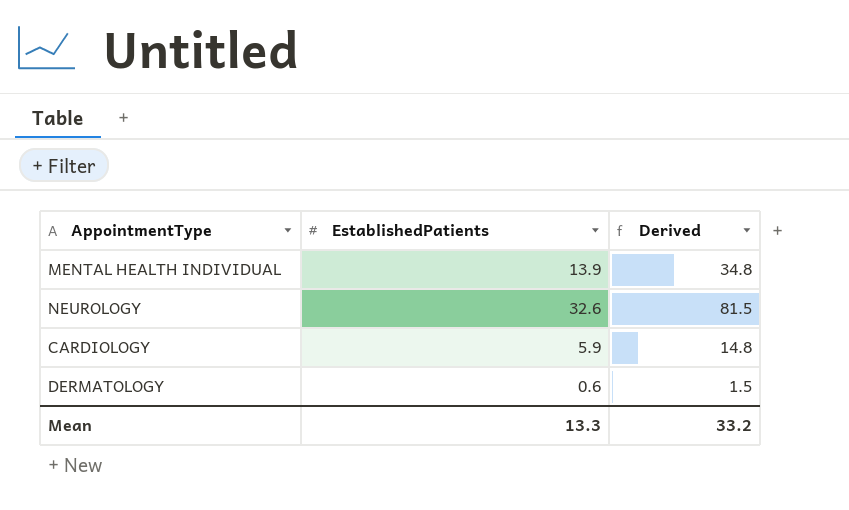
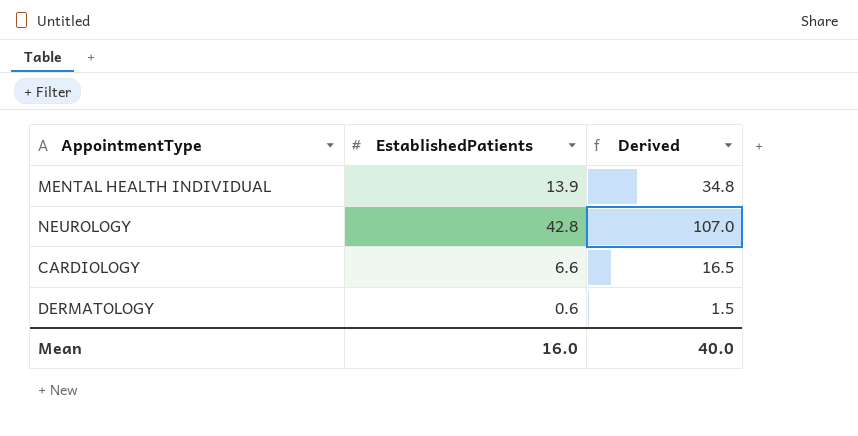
NEUROLOGY | EstablishedPatients: 32.6 -> 42.8
NEUROLOGY | Derived: 81.5 -> 107.0
CARDIOLOGY | EstablishedPatients: 5.9 -> 6.6
CARDIOLOGY | Derived: 14.8 -> 16.5
Mean | EstablishedPatients: 13.3 -> 16.0
Mean | Derived: 33.2 -> 40.0

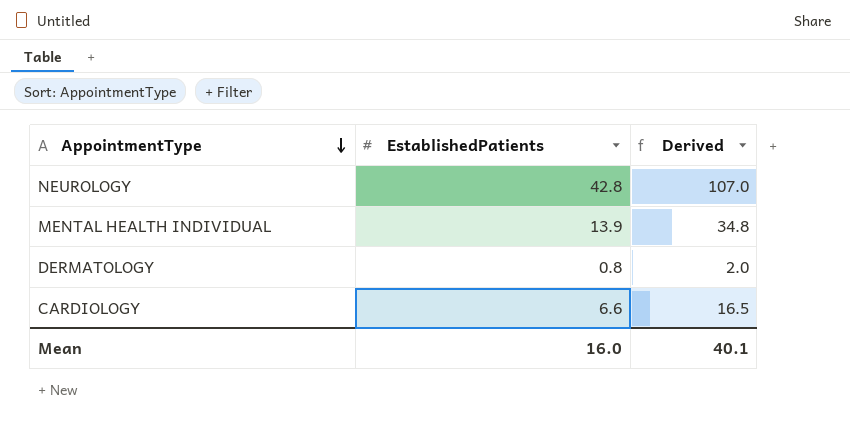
row order: none -> AppointmentType descending
DERMATOLOGY | EstablishedPatients: 0.6 -> 0.8
DERMATOLOGY | Derived: 1.5 -> 2.0
Mean | Derived: 40.0 -> 40.1

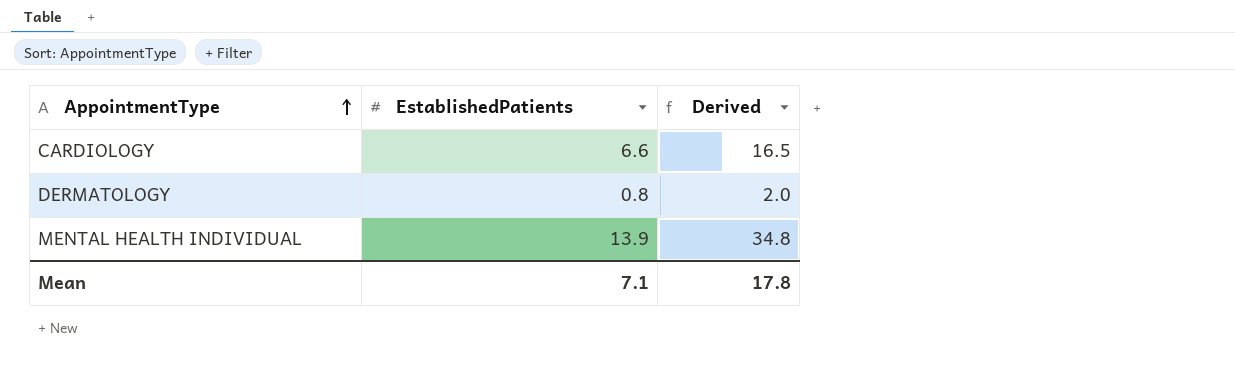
row order: AppointmentType descending -> AppointmentType ascending
row NEUROLOGY: 42.8 | 107.0 -> none
Mean | EstablishedPatients: 16.0 -> 7.1
Mean | Derived: 40.1 -> 17.8

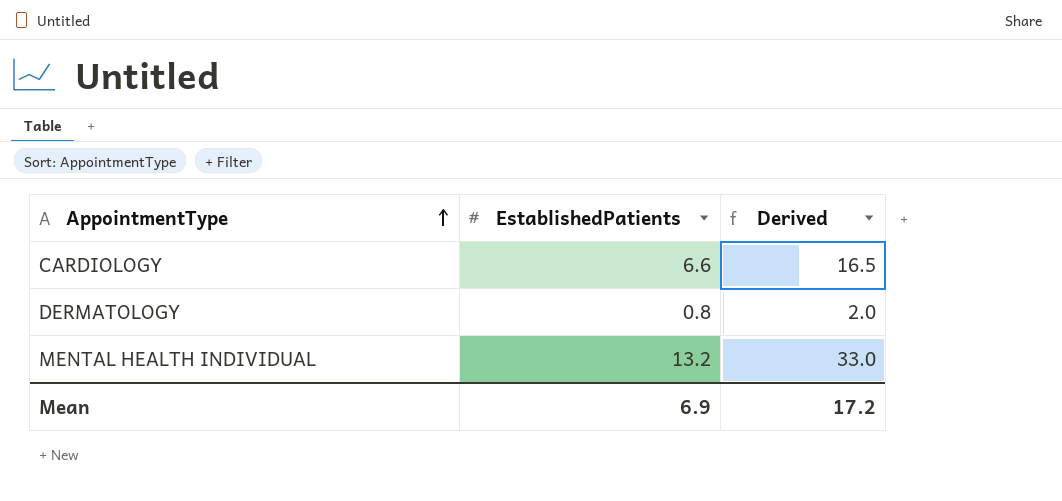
MENTAL HEALTH INDIVIDUAL | EstablishedPatients: 13.9 -> 13.2
MENTAL HEALTH INDIVIDUAL | Derived: 34.8 -> 33.0
Mean | EstablishedPatients: 7.1 -> 6.9
Mean | Derived: 17.8 -> 17.2

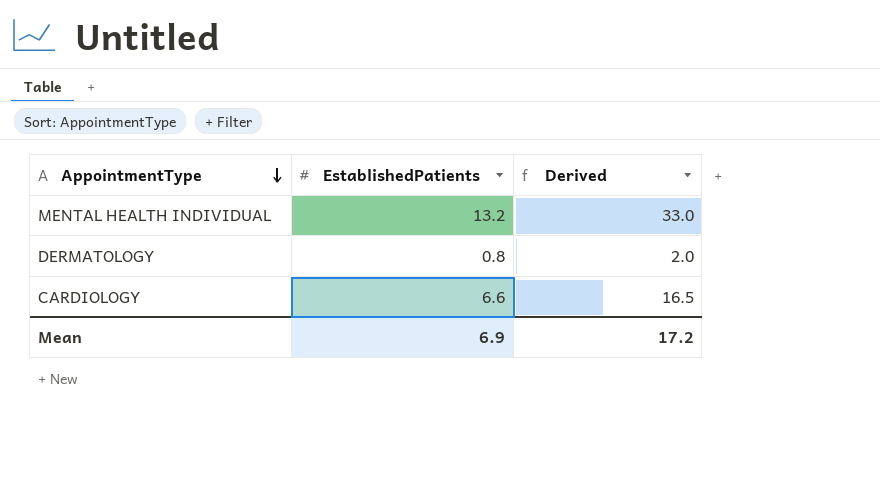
row order: AppointmentType ascending -> AppointmentType descending

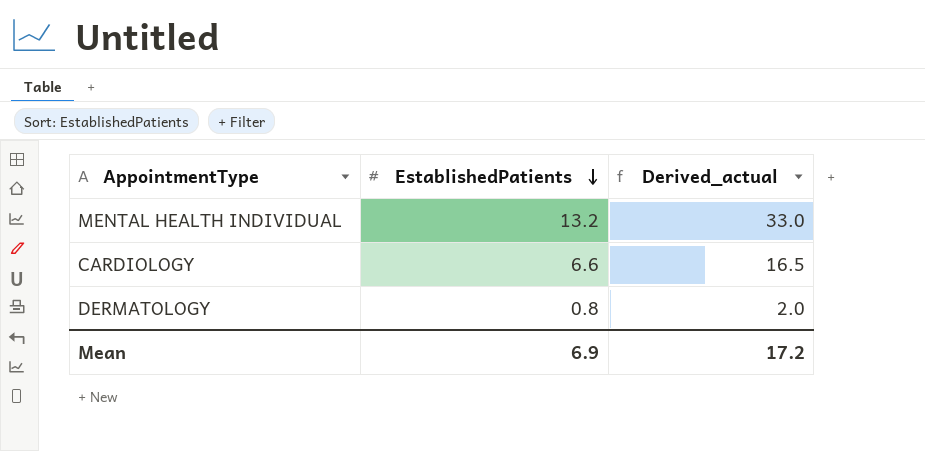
row order: AppointmentType descending -> EstablishedPatients descending
column name: Derived -> Derived_actual

